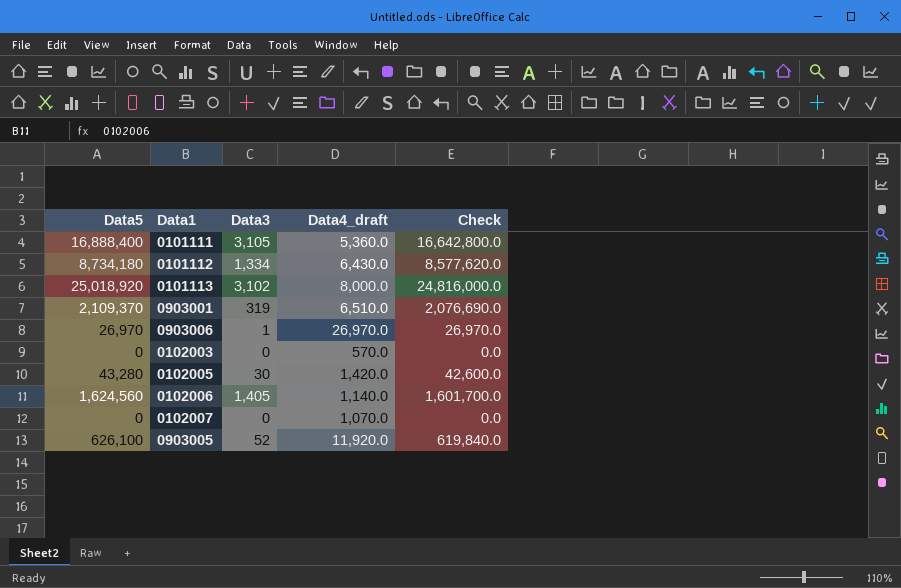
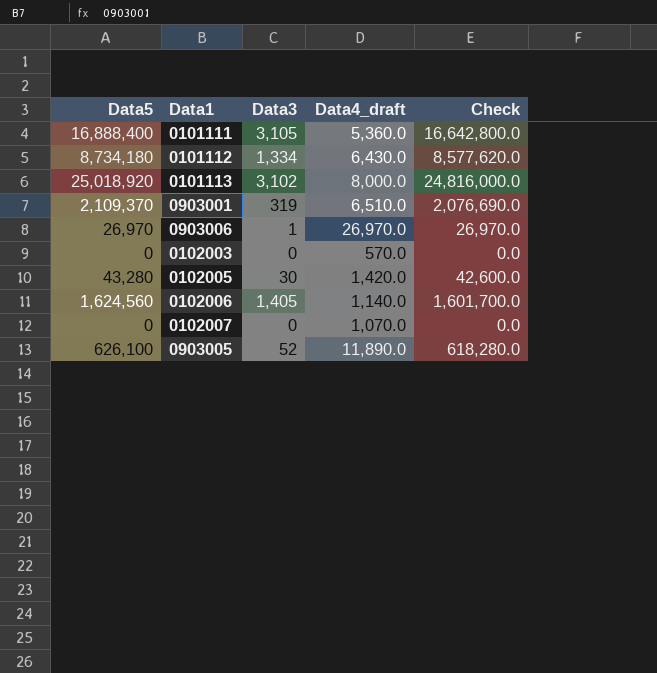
0903005 | Data4_draft: 11,920.0 -> 11,890.0
0903005 | Check: 619,840.0 -> 618,280.0

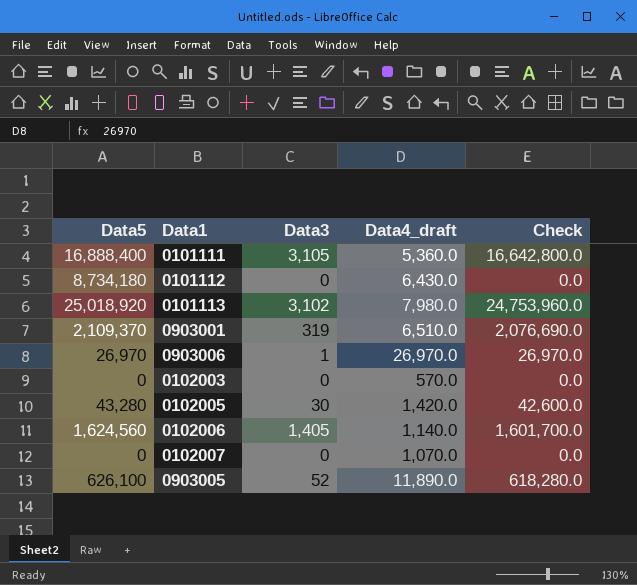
0101112 | Data3: 1,334 -> 0
0101112 | Check: 8,577,620.0 -> 0.0
0101113 | Data4_draft: 8,000.0 -> 7,980.0
0101113 | Check: 24,816,000.0 -> 24,753,960.0

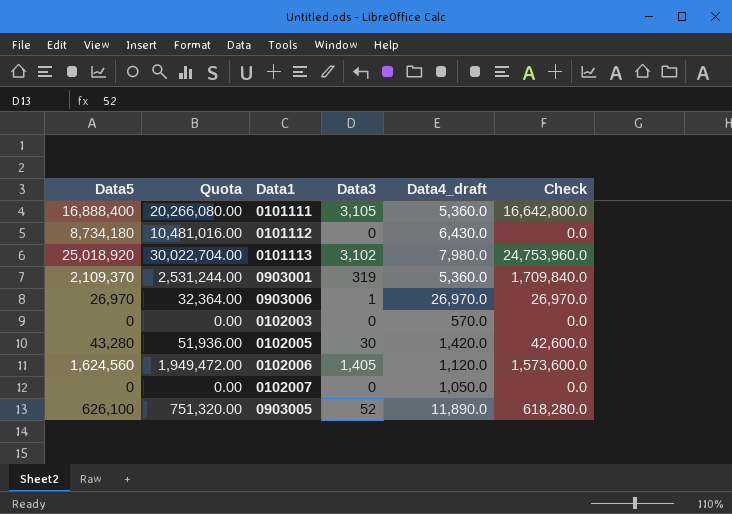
column Quota | formula: none -> [Data5] * 1.2
0903001 | Data4_draft: 6,510.0 -> 5,360.0
0903001 | Check: 2,076,690.0 -> 1,709,840.0
0102006 | Data4_draft: 1,140.0 -> 1,120.0
0102006 | Check: 1,601,700.0 -> 1,573,600.0
0102007 | Data4_draft: 1,070.0 -> 1,050.0

